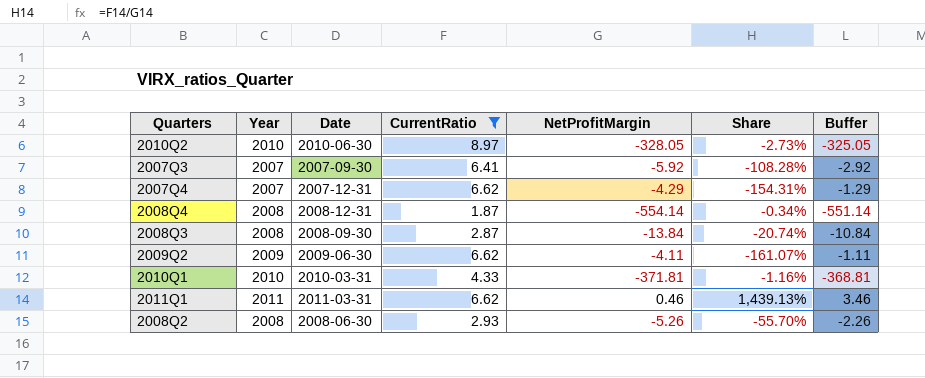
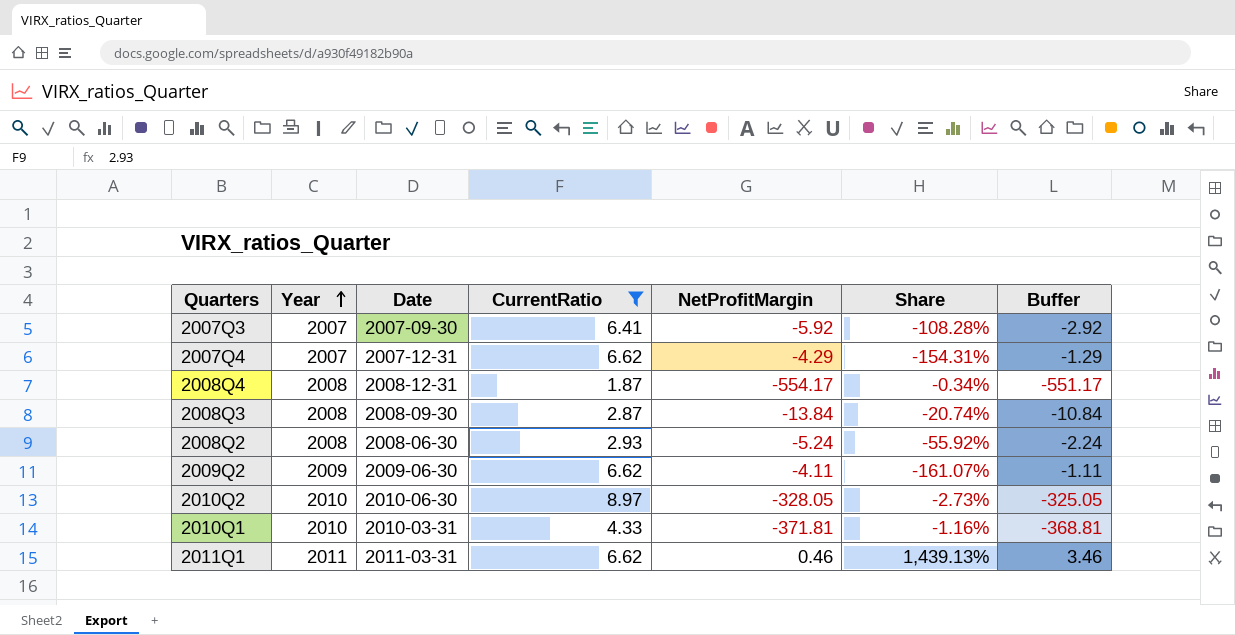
row order: none -> Year ascending
2008Q4 | NetProfitMargin: -554.14 -> -554.17
2008Q4 | Buffer: -551.14 -> -551.17
2008Q2 | NetProfitMargin: -5.26 -> -5.24
2008Q2 | Share: -55.70% -> -55.92%
2008Q2 | Buffer: -2.26 -> -2.24

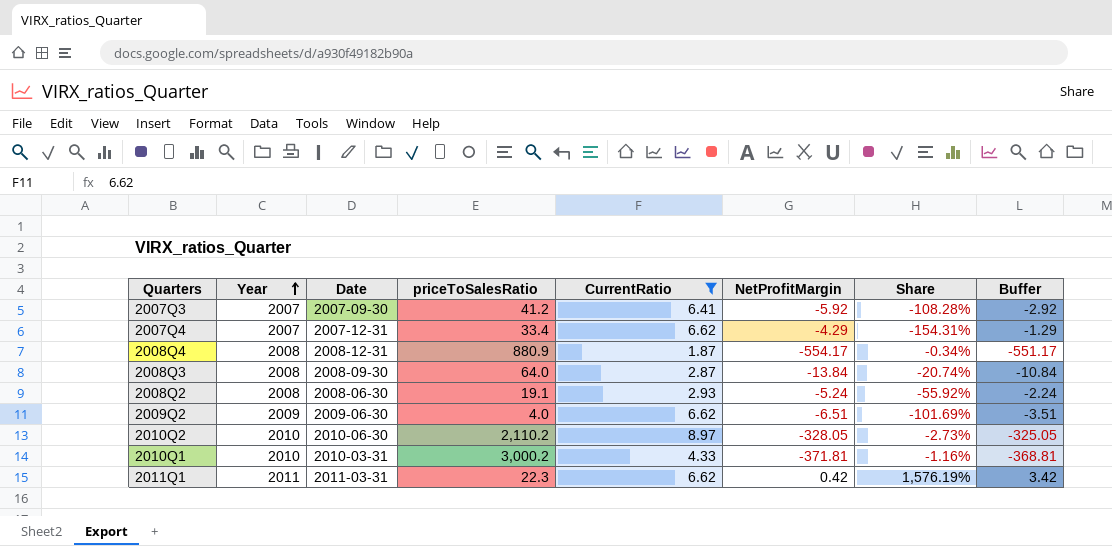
column priceToSalesRatio | position: none -> 4
2009Q2 | NetProfitMargin: -4.11 -> -6.51
2009Q2 | Share: -161.07% -> -101.69%
2009Q2 | Buffer: -1.11 -> -3.51
2011Q1 | NetProfitMargin: 0.46 -> 0.42
2011Q1 | Share: 1,439.13% -> 1,576.19%
2011Q1 | Buffer: 3.46 -> 3.42

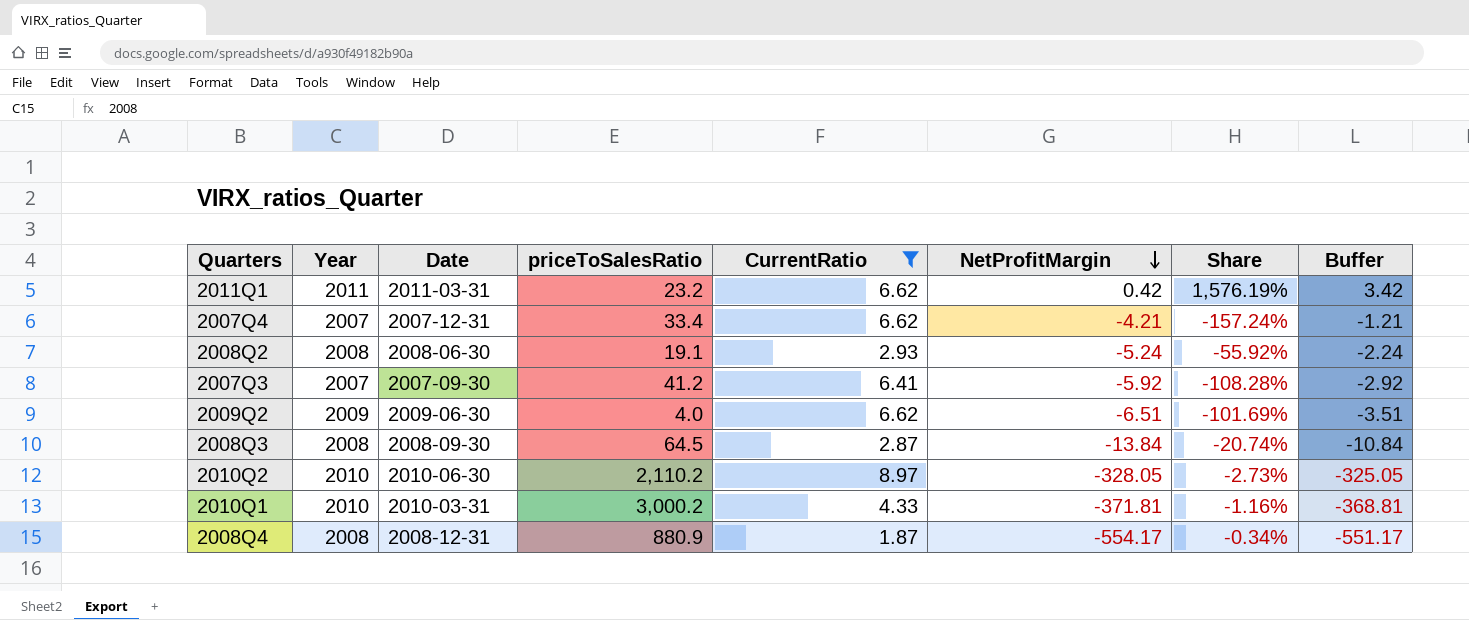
row order: Year ascending -> NetProfitMargin descending
2011Q1 | priceToSalesRatio: 22.3 -> 23.2
2007Q4 | NetProfitMargin: -4.29 -> -4.21
2007Q4 | Share: -154.31% -> -157.24%
2007Q4 | Buffer: -1.29 -> -1.21
2008Q3 | priceToSalesRatio: 64.0 -> 64.5

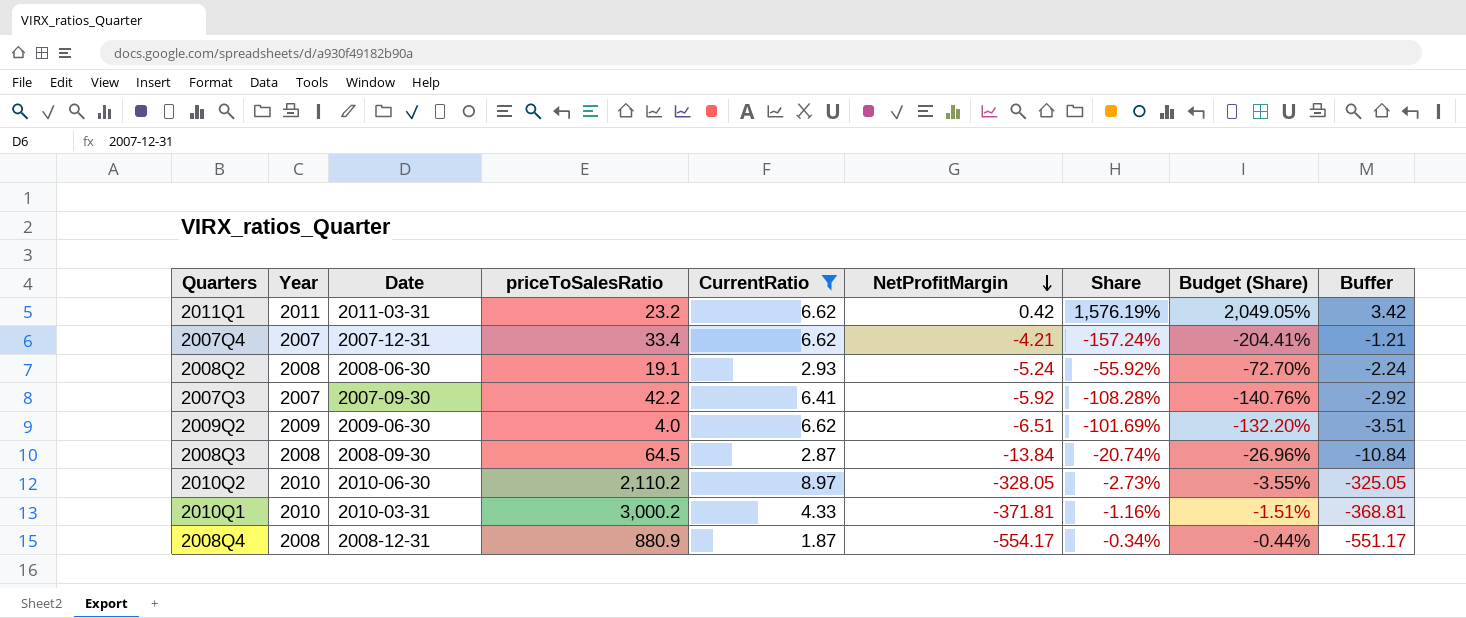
column Budget (Share) | formula: none -> [Share] * 1.3
2007Q3 | priceToSalesRatio: 41.2 -> 42.2

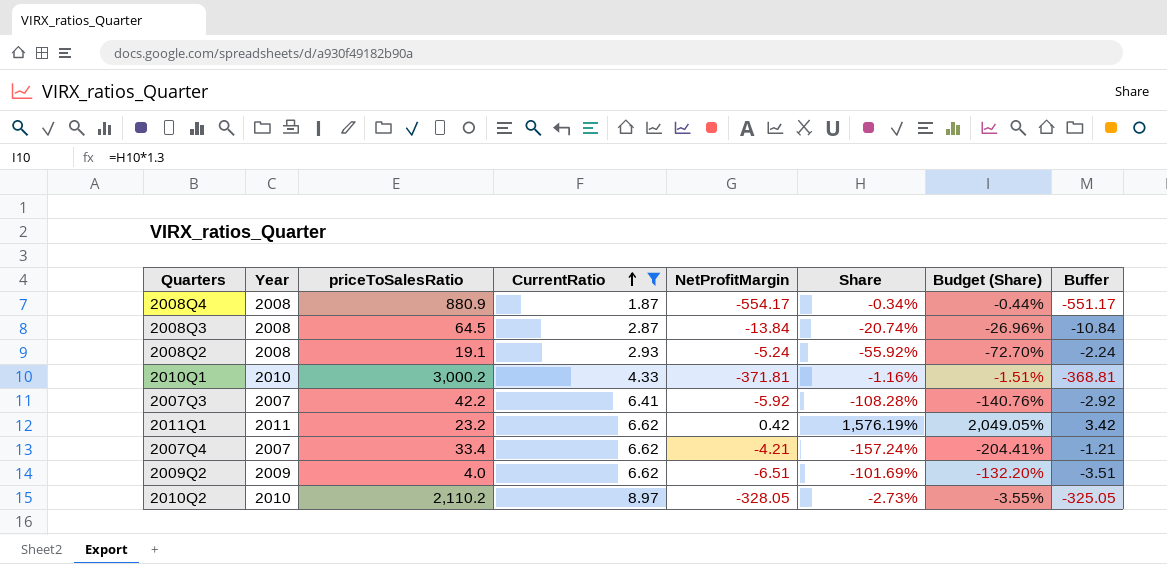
row order: NetProfitMargin descending -> CurrentRatio ascending
column Date | position: 3 -> none

